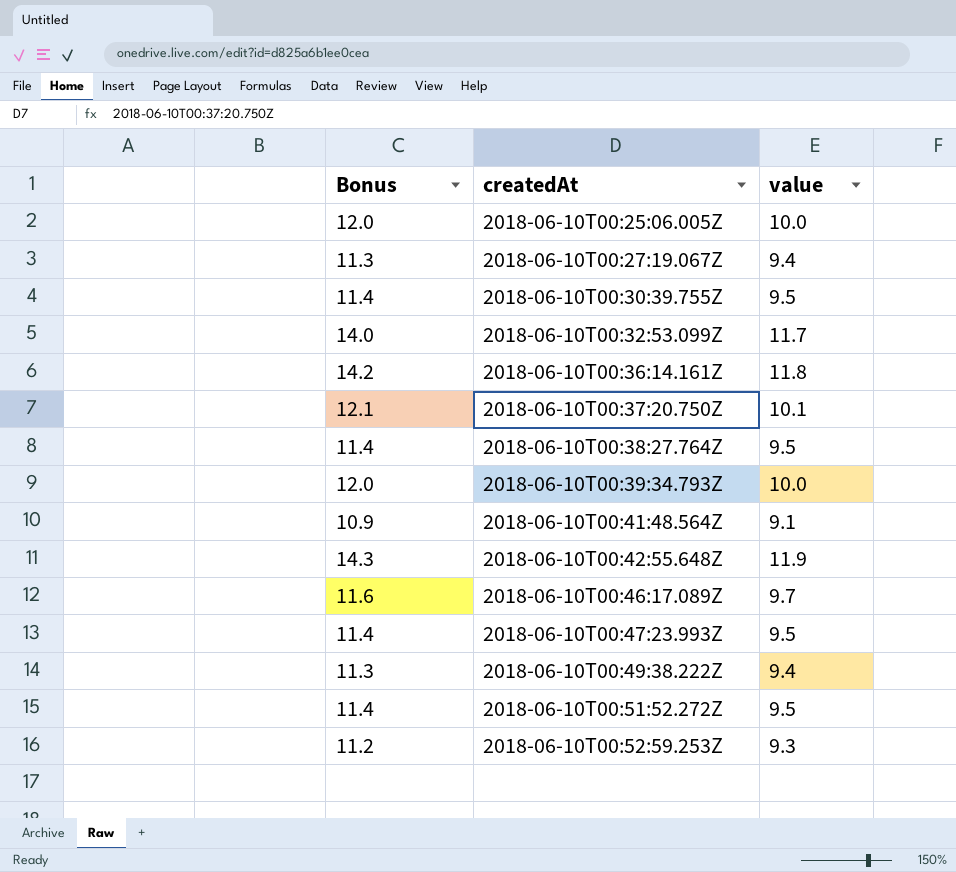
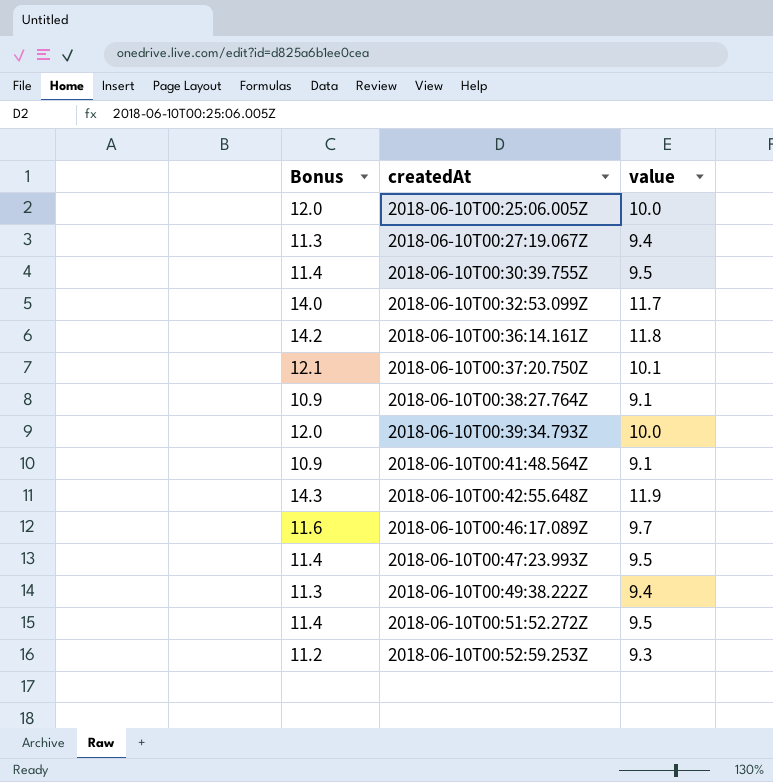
2018-06-10T00:38:27.764Z | Bonus: 11.4 -> 10.9
2018-06-10T00:38:27.764Z | value: 9.5 -> 9.1

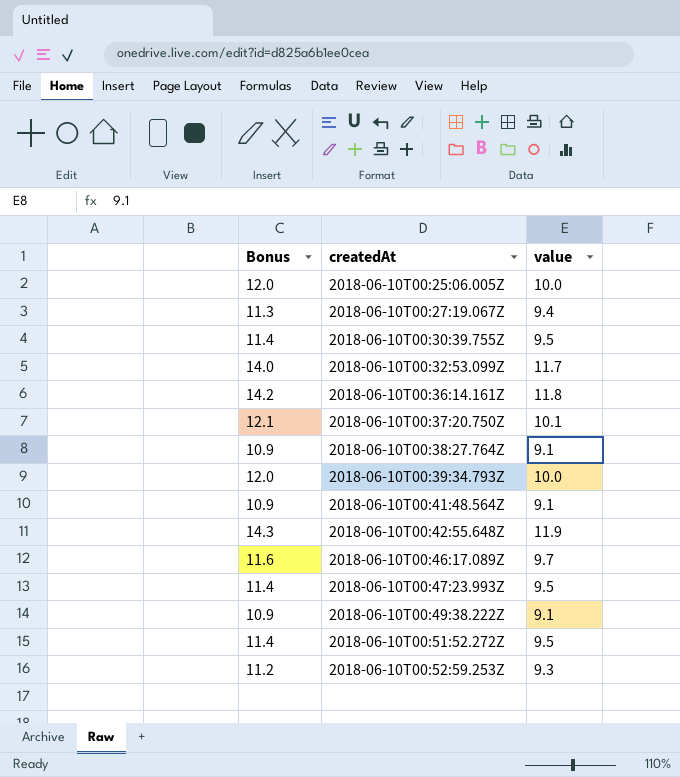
2018-06-10T00:49:38.222Z | Bonus: 11.3 -> 10.9
2018-06-10T00:49:38.222Z | value: 9.4 -> 9.1

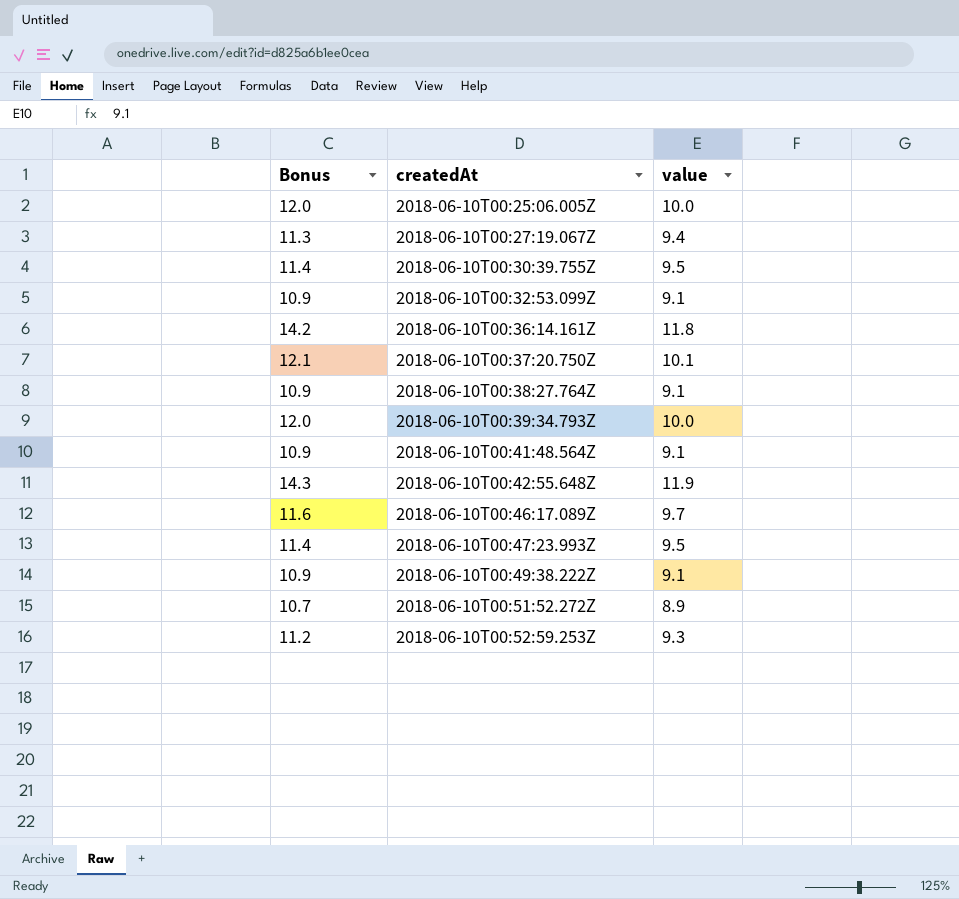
2018-06-10T00:32:53.099Z | Bonus: 14.0 -> 10.9
2018-06-10T00:32:53.099Z | value: 11.7 -> 9.1
2018-06-10T00:51:52.272Z | Bonus: 11.4 -> 10.7
2018-06-10T00:51:52.272Z | value: 9.5 -> 8.9

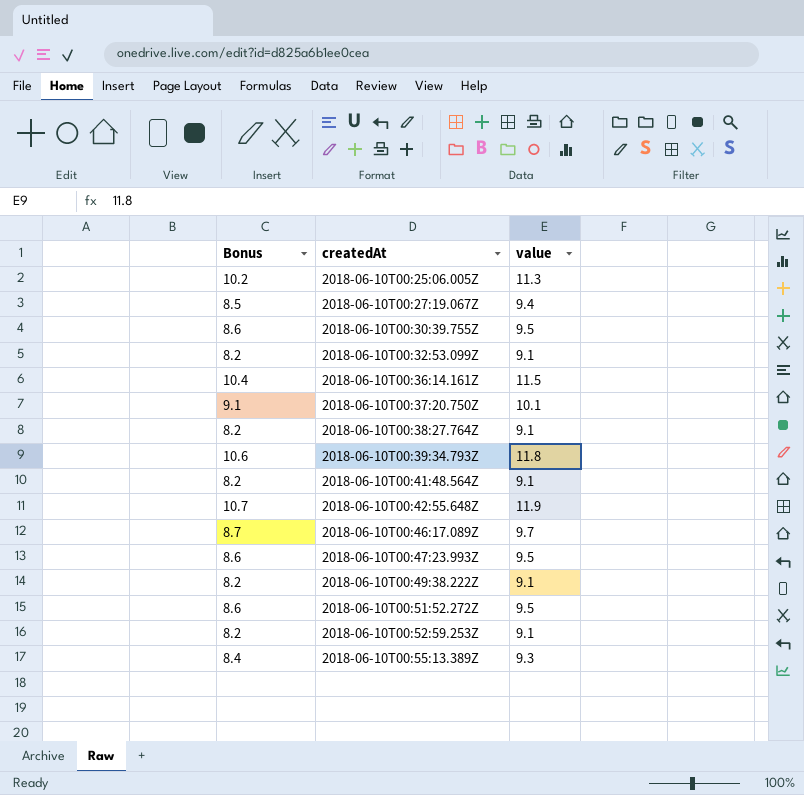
column Bonus | formula: [value] * 1.2 -> [value] * 0.9
2018-06-10T00:25:06.005Z | value: 10.0 -> 11.3
2018-06-10T00:36:14.161Z | value: 11.8 -> 11.5
2018-06-10T00:39:34.793Z | value: 10.0 -> 11.8
2018-06-10T00:51:52.272Z | value: 8.9 -> 9.5
2018-06-10T00:52:59.253Z | value: 9.3 -> 9.1
row 2018-06-10T00:55:13.389Z: none -> 8.4 | 9.3

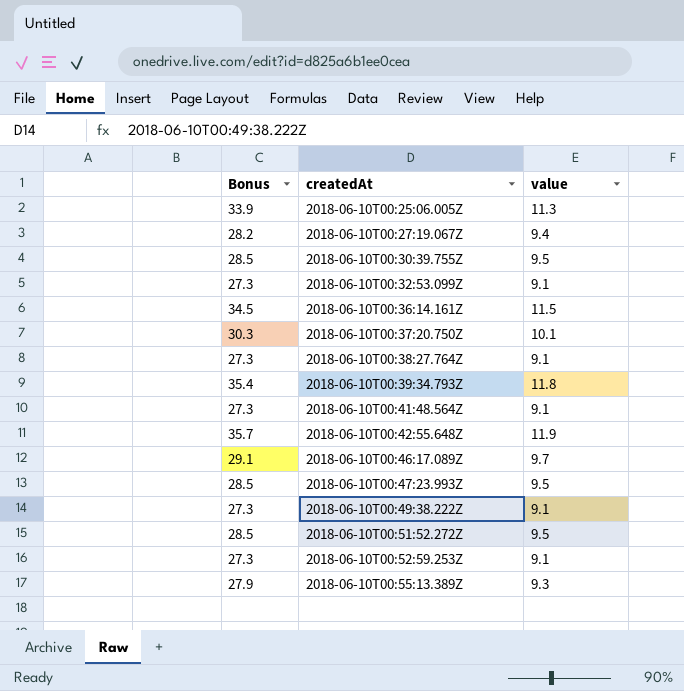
column Bonus | formula: [value] * 0.9 -> [value] * 3

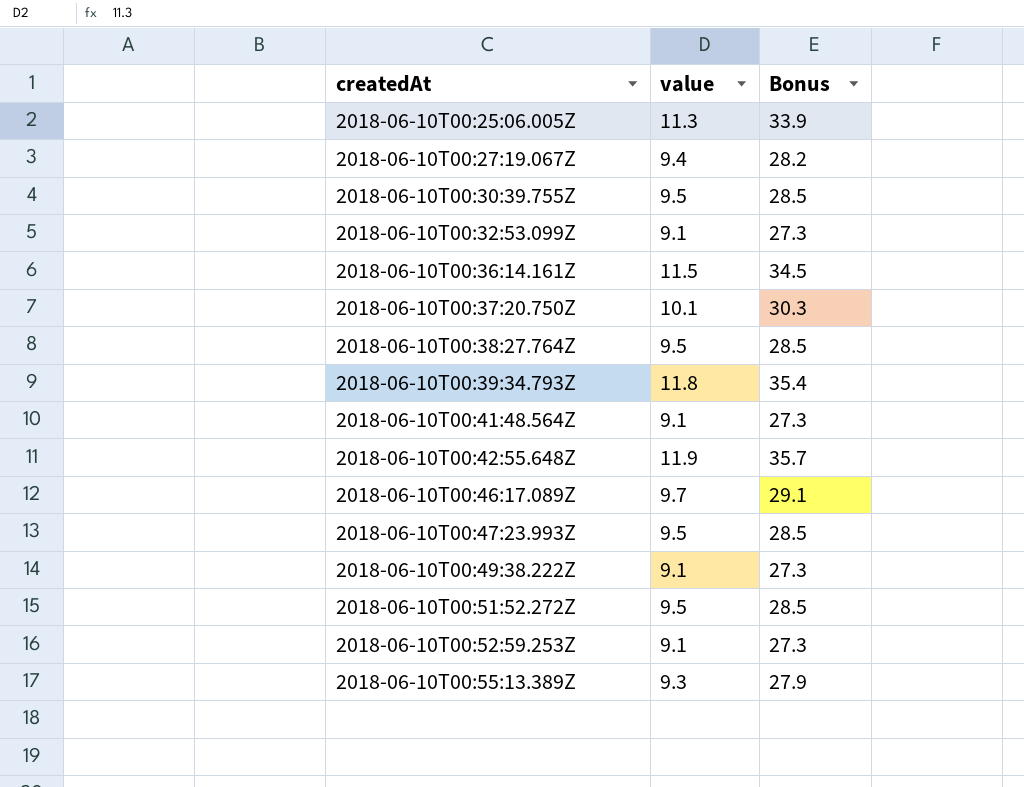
column Bonus | position: 1 -> 3
2018-06-10T00:38:27.764Z | value: 9.1 -> 9.5
2018-06-10T00:38:27.764Z | Bonus: 27.3 -> 28.5

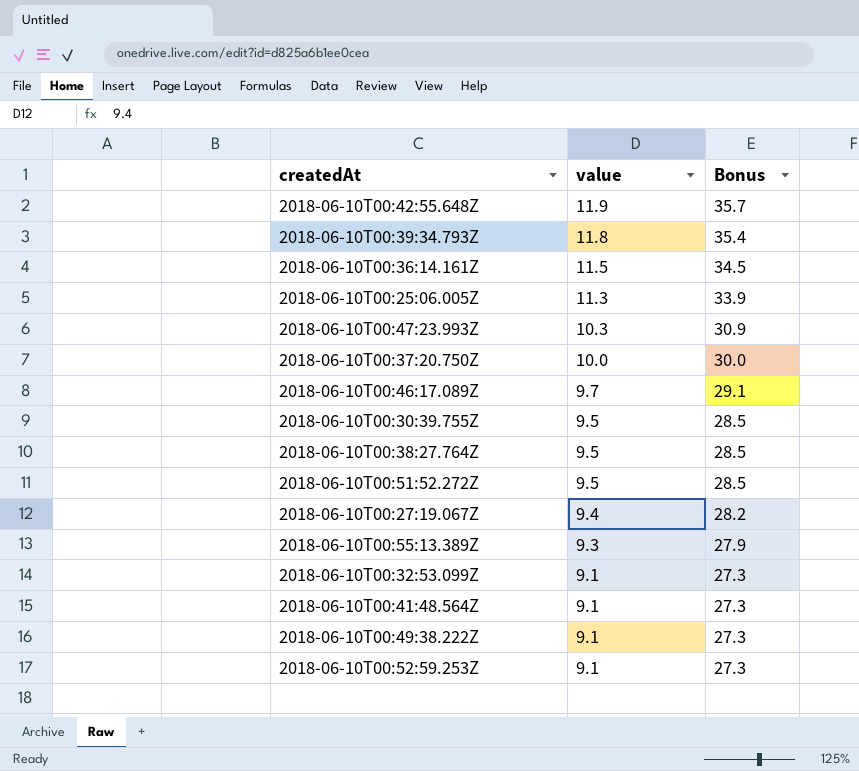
row order: createdAt ascending -> value descending
2018-06-10T00:47:23.993Z | value: 9.5 -> 10.3
2018-06-10T00:47:23.993Z | Bonus: 28.5 -> 30.9
2018-06-10T00:37:20.750Z | value: 10.1 -> 10.0
2018-06-10T00:37:20.750Z | Bonus: 30.3 -> 30.0

